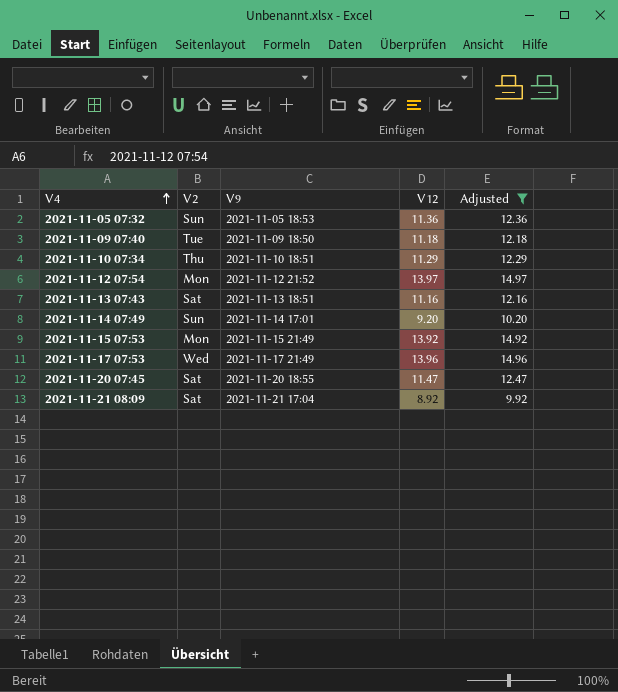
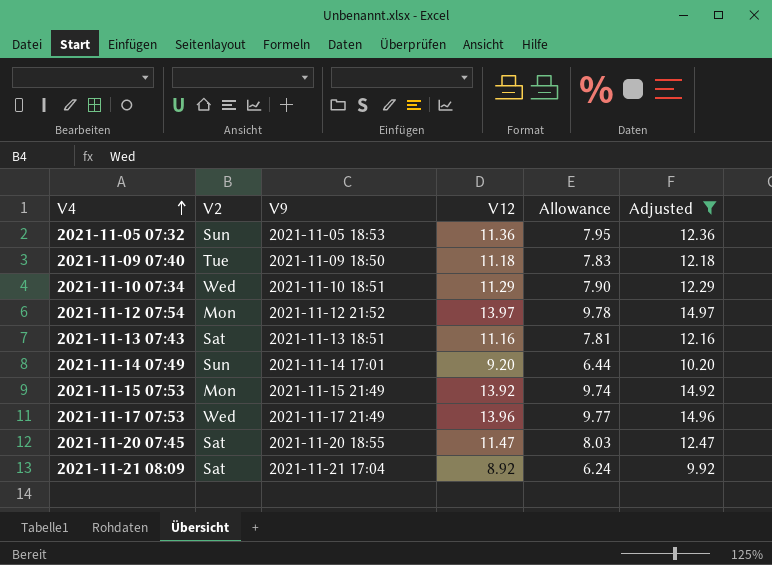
column Allowance | formula: none -> [V12] * 0.7
2021-11-10 07:34 | V2: Thu -> Wed

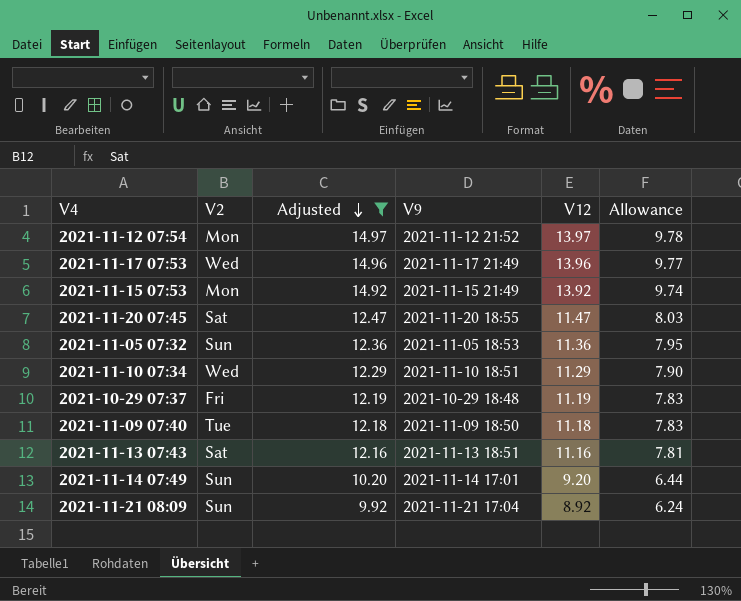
row order: V4 ascending -> Adjusted descending
column Adjusted | position: 6 -> 3
row 2021-10-29 07:37: none -> Fri | 12.19 | 2021-10-29 18:48 | 11.19 | 7.83
2021-11-21 08:09 | V2: Sat -> Sun

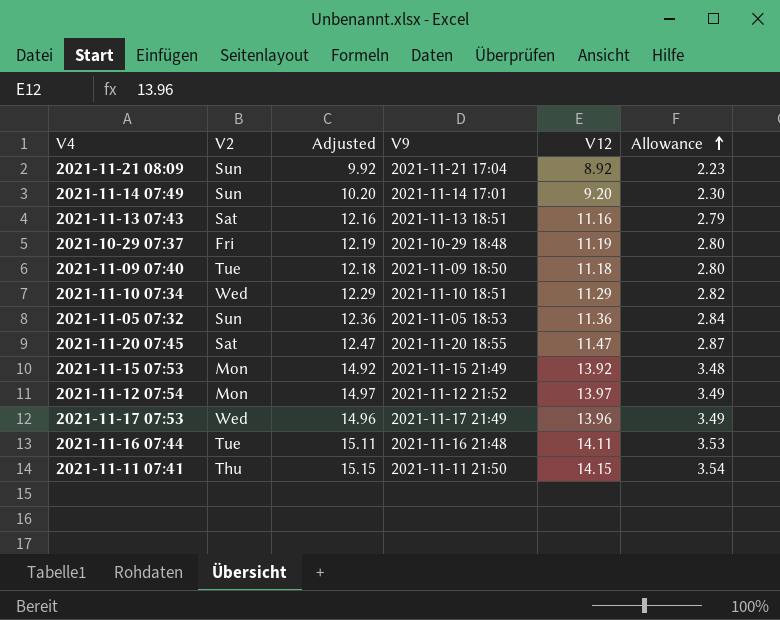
filter: Adjusted <= 14.97 -> none
row order: Adjusted descending -> Allowance ascending
column Allowance | formula: [V12] * 0.7 -> [V12] * 0.25

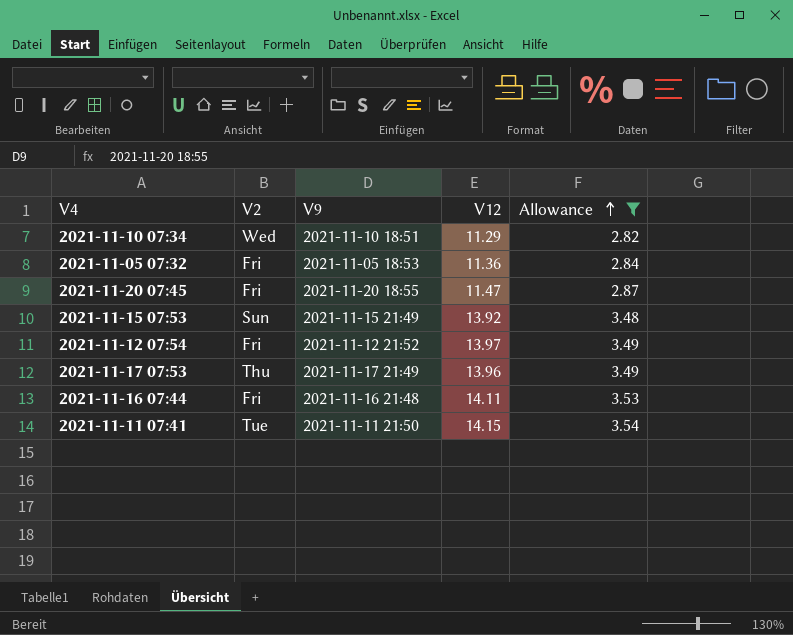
filter: none -> Allowance >= 2.82
column Adjusted | formula: [V12] + 1 -> none
2021-11-05 07:32 | V2: Sun -> Fri
2021-11-20 07:45 | V2: Sat -> Fri
2021-11-15 07:53 | V2: Mon -> Sun
2021-11-12 07:54 | V2: Mon -> Fri
2021-11-17 07:53 | V2: Wed -> Thu
2021-11-16 07:44 | V2: Tue -> Fri
2021-11-11 07:41 | V2: Thu -> Tue

